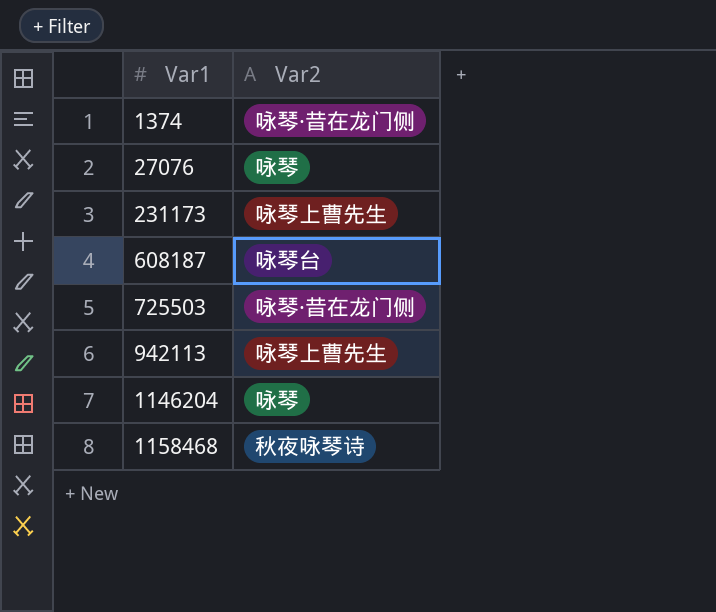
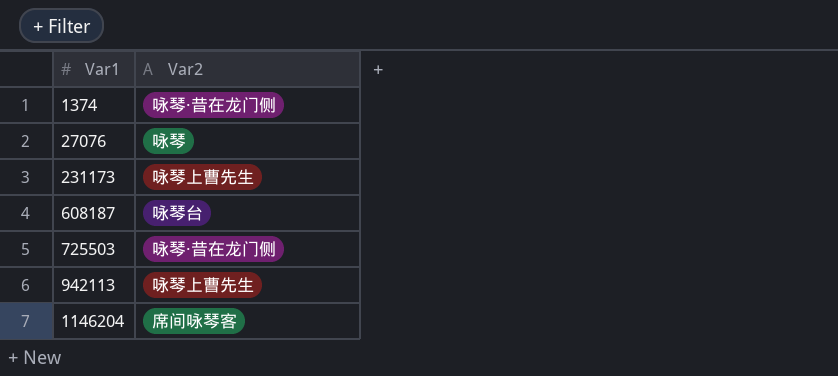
row 1158468: 秋夜咏琴诗 -> none
1146204 | Var2: 咏琴 -> 席间咏琴客

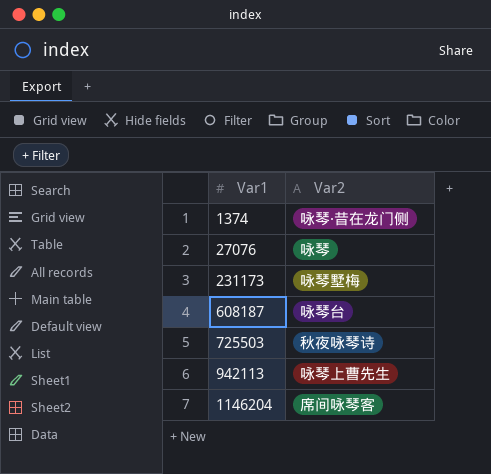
231173 | Var2: 咏琴上曹先生 -> 咏琴墅梅
725503 | Var2: 咏琴·昔在龙门侧 -> 秋夜咏琴诗

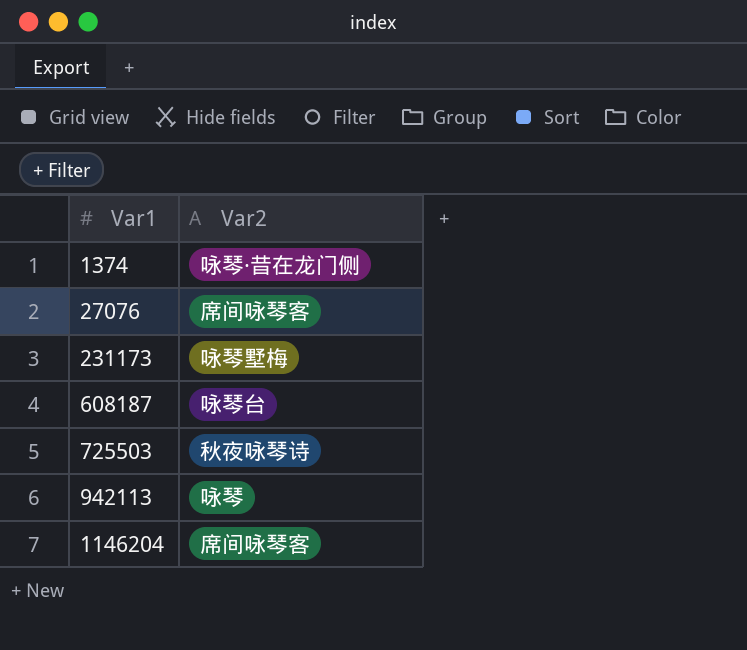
27076 | Var2: 咏琴 -> 席间咏琴客
942113 | Var2: 咏琴上曹先生 -> 咏琴

